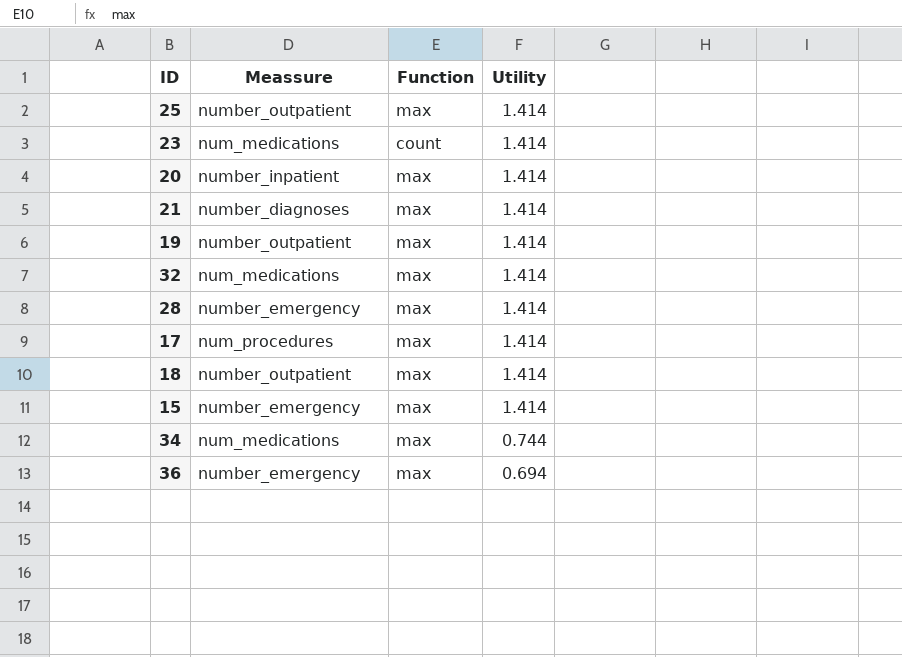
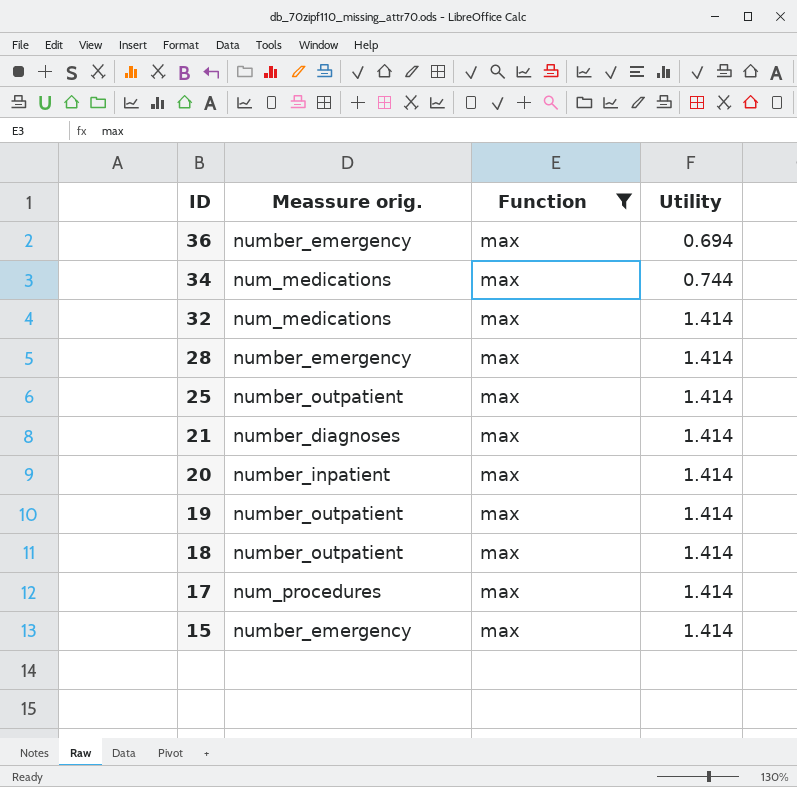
filter: none -> Function = max
row order: Utility descending -> ID descending
column name: Meassure -> Meassure orig.

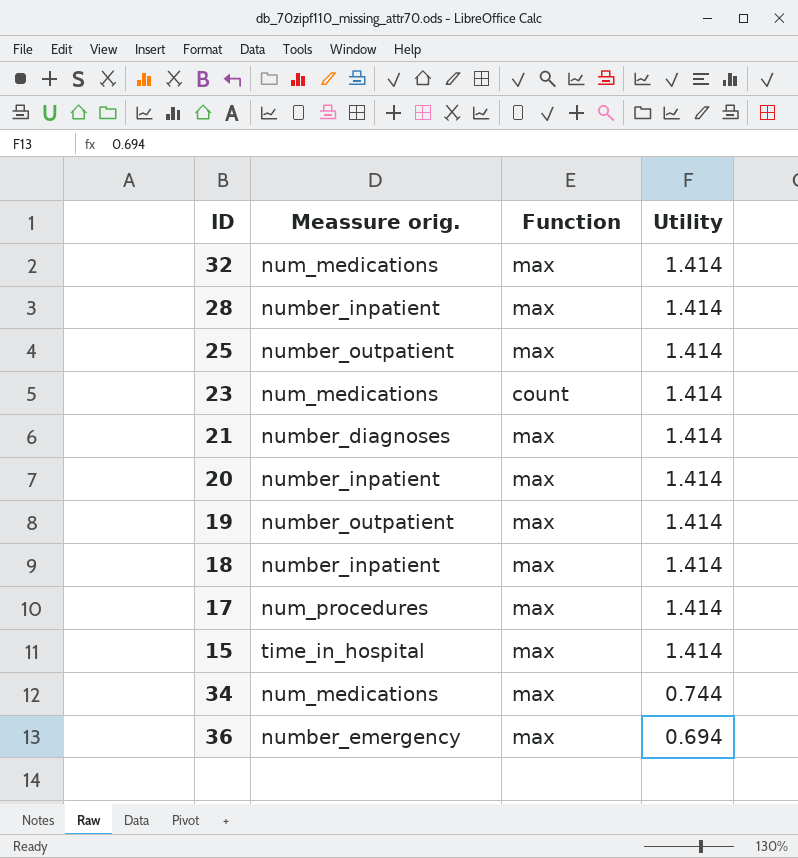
filter: Function = max -> none
row order: ID descending -> Utility descending
28 | Meassure orig.: number_emergency -> number_inpatient
18 | Meassure orig.: number_outpatient -> number_inpatient
15 | Meassure orig.: number_emergency -> time_in_hospital

